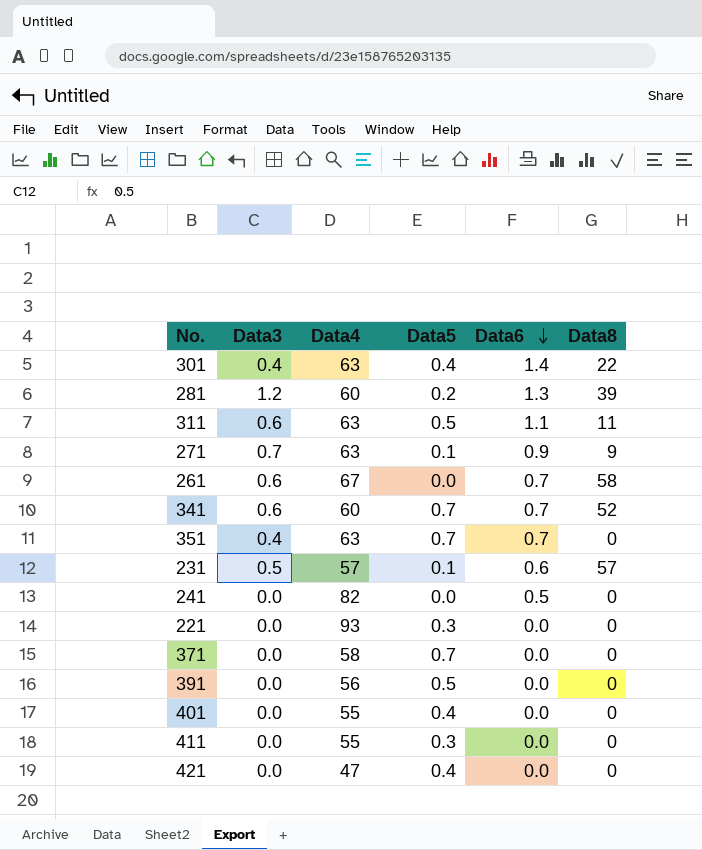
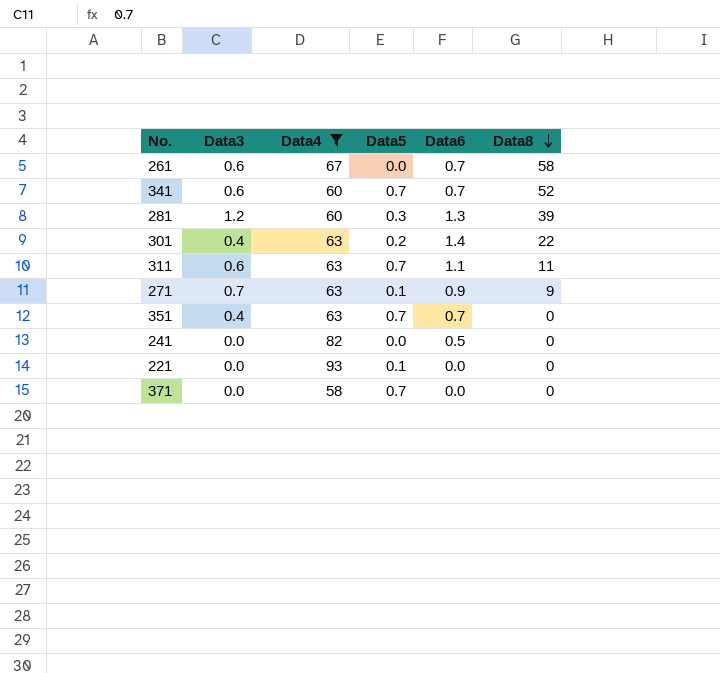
filter: none -> Data4 >= 58
row order: Data6 descending -> Data8 descending
281 | Data5: 0.2 -> 0.3
301 | Data5: 0.4 -> 0.2
311 | Data5: 0.5 -> 0.7
221 | Data5: 0.3 -> 0.1

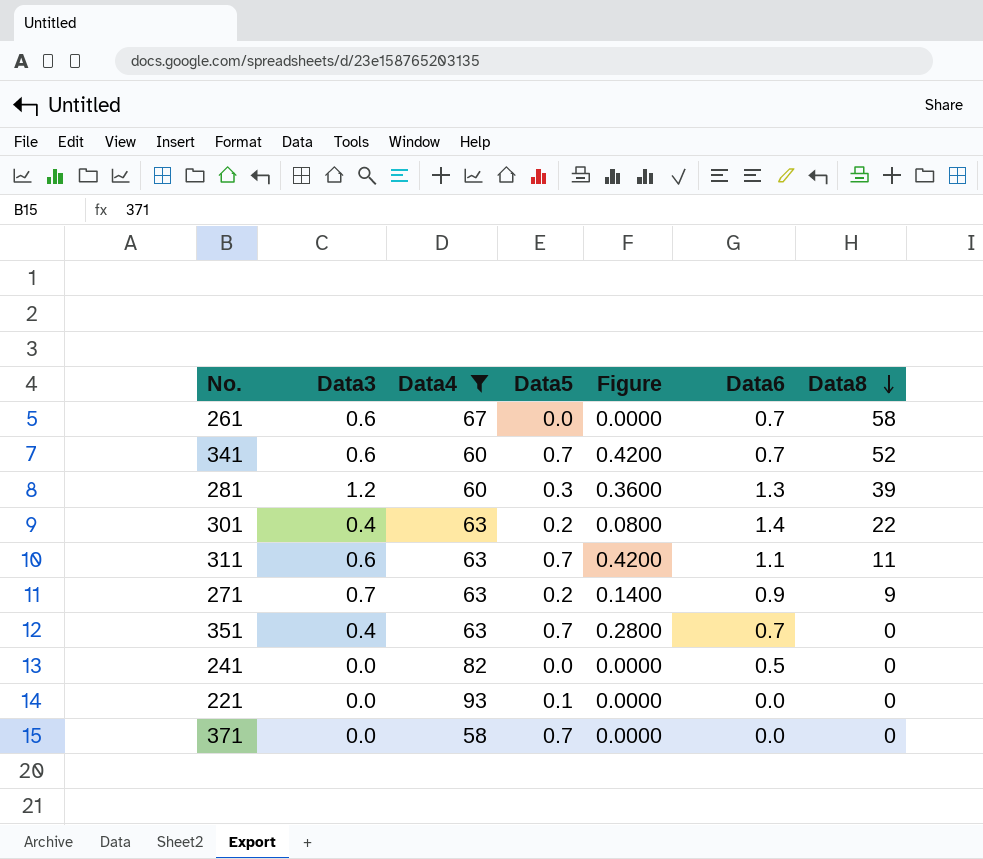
column Figure | formula: none -> [Data3] * [Data5]
271 | Data5: 0.1 -> 0.2

